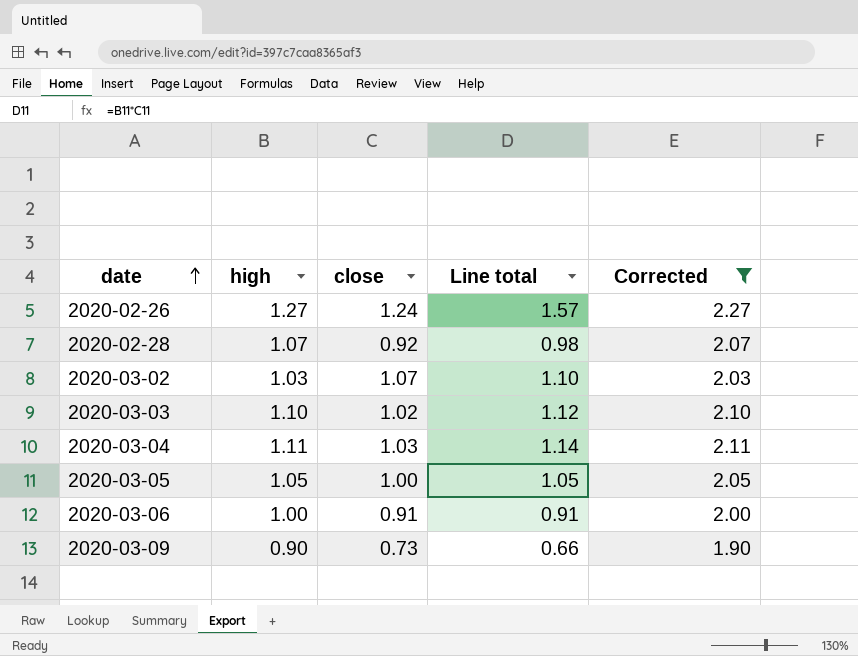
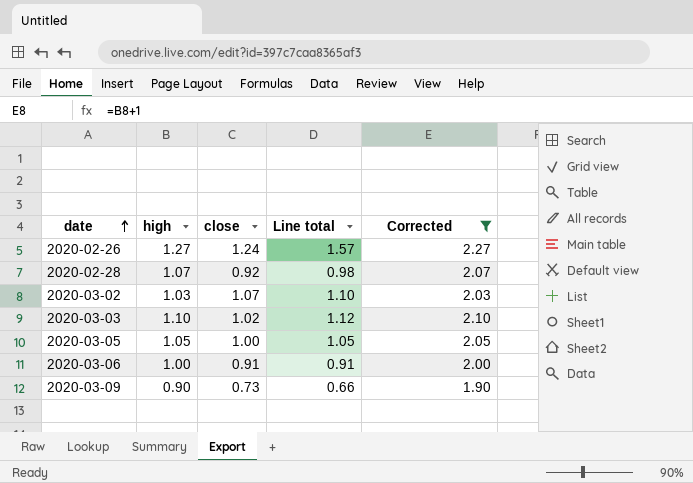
row 2020-03-04: 1.11 | 1.03 | 1.14 | 2.11 -> none

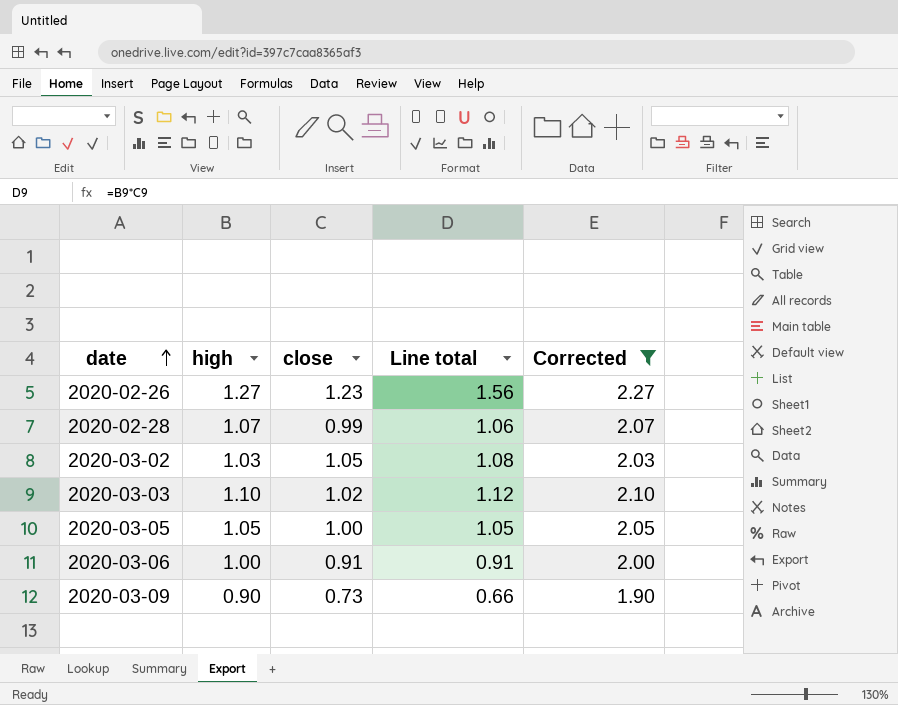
2020-02-26 | close: 1.24 -> 1.23
2020-02-26 | Line total: 1.57 -> 1.56
2020-02-28 | close: 0.92 -> 0.99
2020-02-28 | Line total: 0.98 -> 1.06
2020-03-02 | close: 1.07 -> 1.05
2020-03-02 | Line total: 1.10 -> 1.08

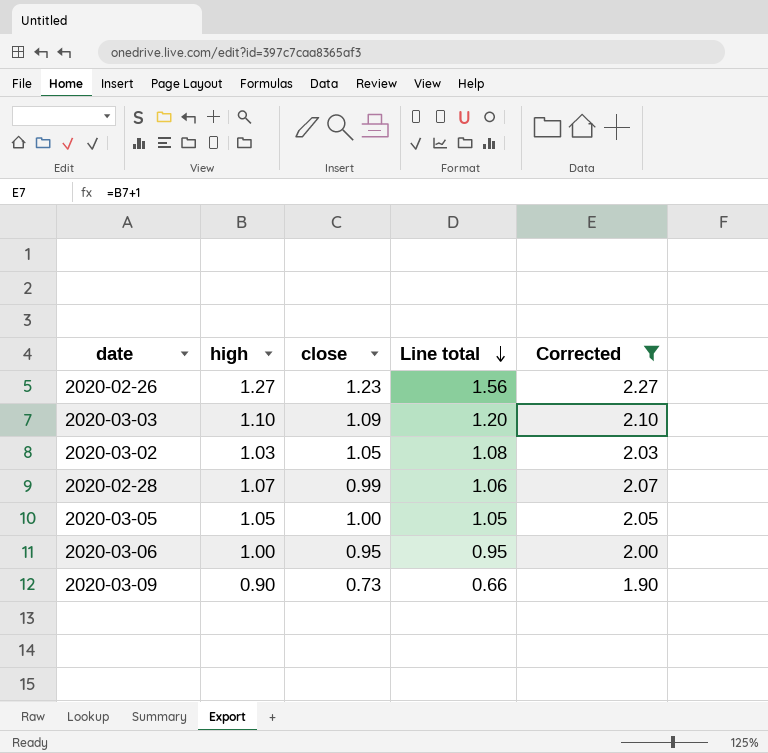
row order: date ascending -> Line total descending
2020-03-03 | close: 1.02 -> 1.09
2020-03-03 | Line total: 1.12 -> 1.20
2020-03-06 | close: 0.91 -> 0.95
2020-03-06 | Line total: 0.91 -> 0.95

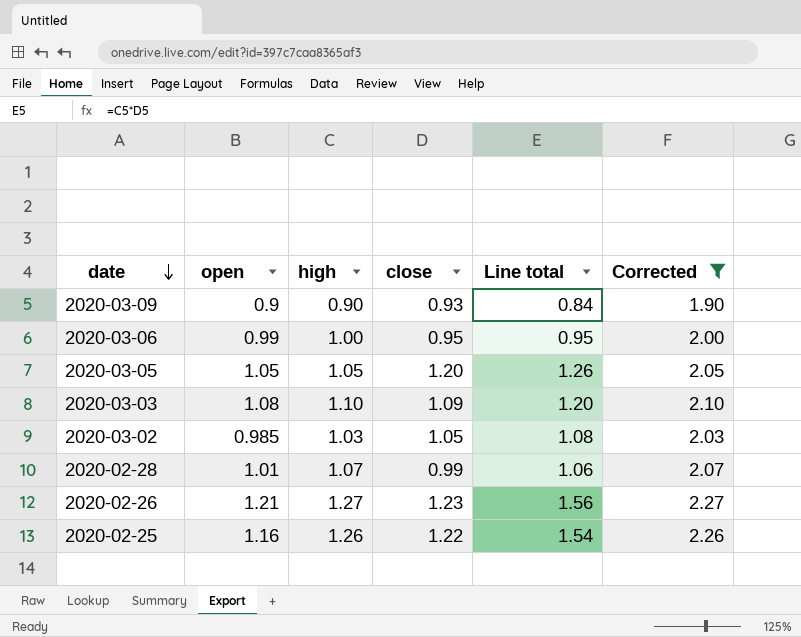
row order: Line total descending -> date descending
column open | position: none -> 2
2020-03-09 | close: 0.73 -> 0.93
2020-03-09 | Line total: 0.66 -> 0.84
2020-03-05 | close: 1.00 -> 1.20
2020-03-05 | Line total: 1.05 -> 1.26
row 2020-02-25: none -> 1.16 | 1.26 | 1.22 | 1.54 | 2.26

